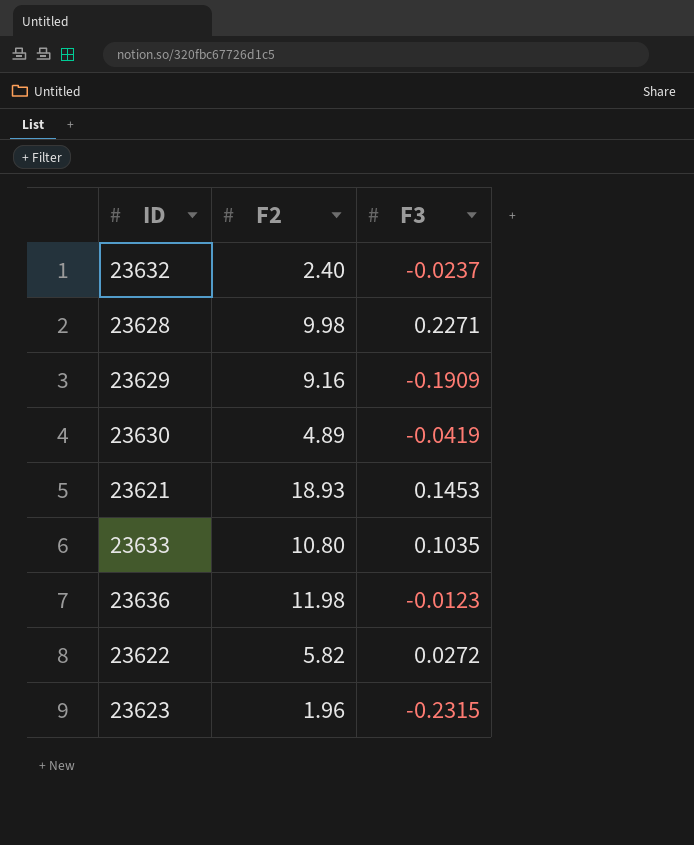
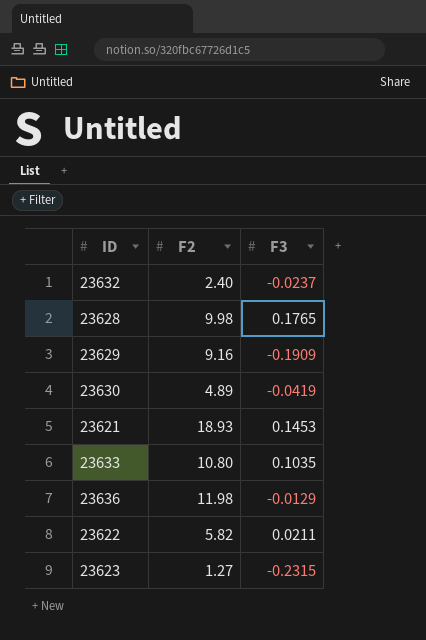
23628 | F3: 0.2271 -> 0.1765
23636 | F3: -0.0123 -> -0.0129
23622 | F3: 0.0272 -> 0.0211
23623 | F2: 1.96 -> 1.27

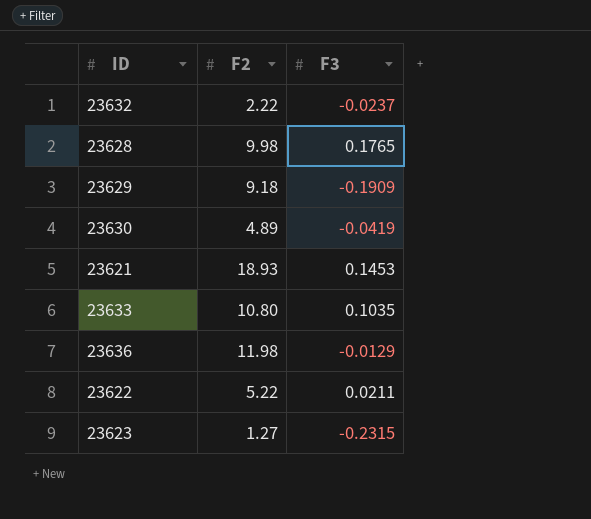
23632 | F2: 2.40 -> 2.22
23629 | F2: 9.16 -> 9.18
23622 | F2: 5.82 -> 5.22

